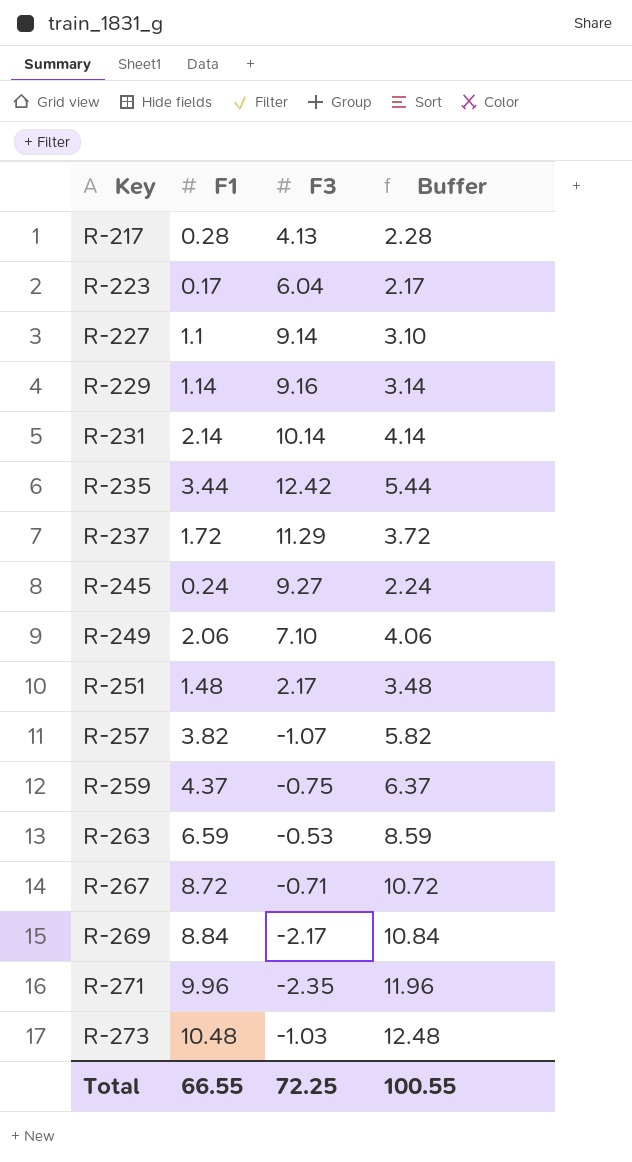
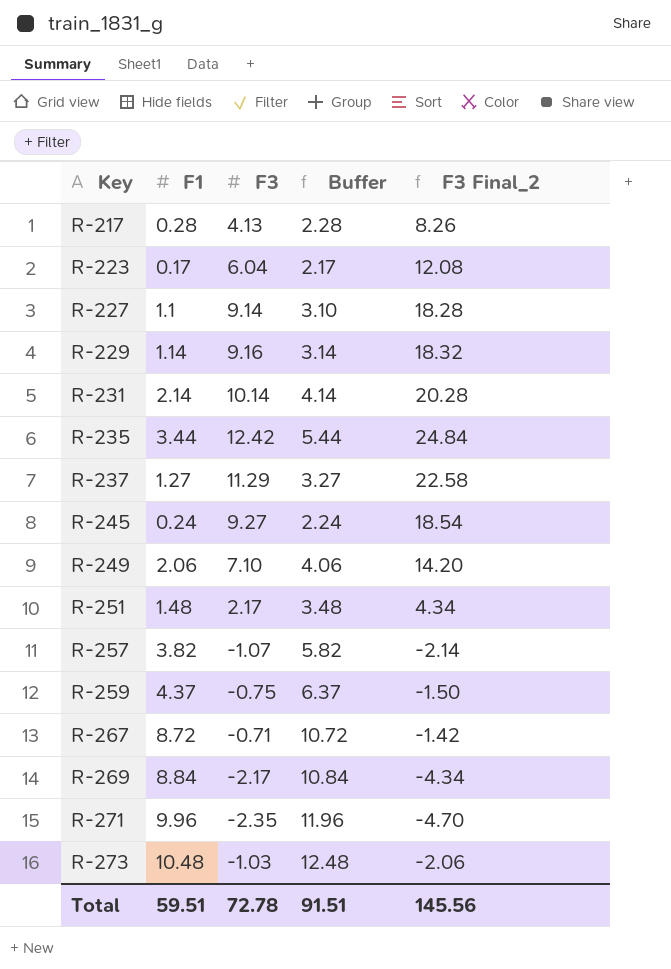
column F3 Final_2 | formula: none -> [F3] * 2
row R-263: 6.59 | -0.53 | 8.59 -> none
R-237 | F1: 1.72 -> 1.27
R-237 | Buffer: 3.72 -> 3.27
Total | F1: 66.55 -> 59.51
Total | F3: 72.25 -> 72.78
Total | Buffer: 100.55 -> 91.51

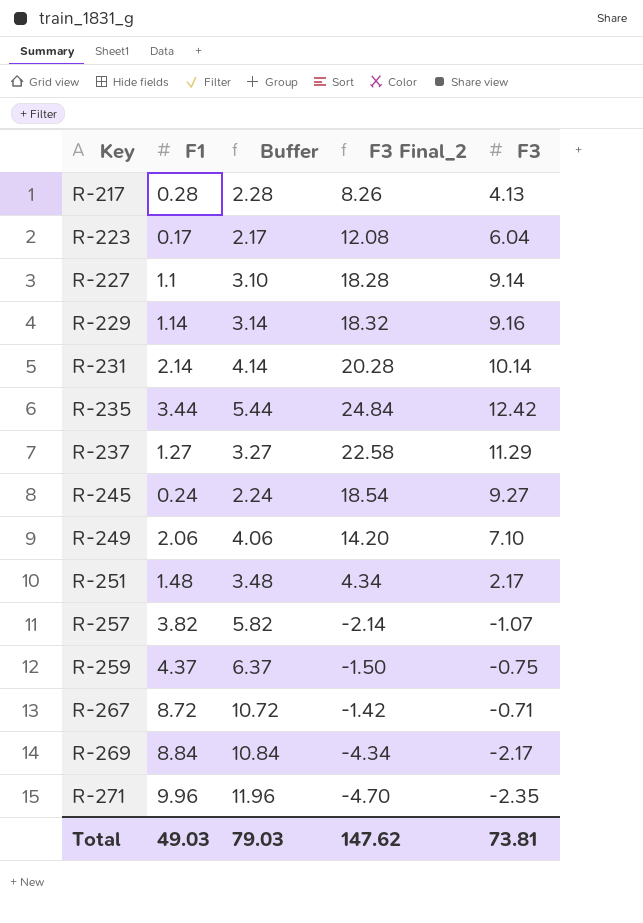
column F3 | position: 3 -> 5
row R-273: 10.48 | -1.03 | 12.48 | -2.06 -> none
Total | F1: 59.51 -> 49.03
Total | Buffer: 91.51 -> 79.03
Total | F3 Final_2: 145.56 -> 147.62
Total | F3: 72.78 -> 73.81

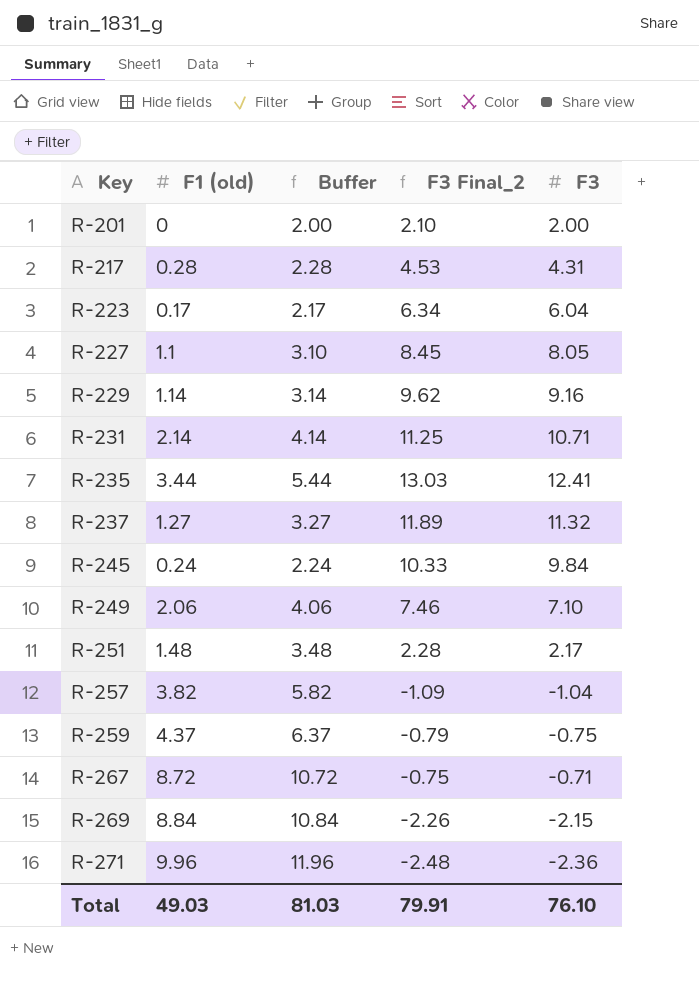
column name: F1 -> F1 (old)
column F3 Final_2 | formula: [F3] * 2 -> [F3] * 1.05
row R-201: none -> 0 | 2.00 | 2.10 | 2.00
R-217 | F3: 4.13 -> 4.31
R-227 | F3: 9.14 -> 8.05
R-231 | F3: 10.14 -> 10.71
R-235 | F3: 12.42 -> 12.41
R-237 | F3: 11.29 -> 11.32
R-245 | F3: 9.27 -> 9.84
R-257 | F3: -1.07 -> -1.04
R-269 | F3: -2.17 -> -2.15
R-271 | F3: -2.35 -> -2.36
Total | Buffer: 79.03 -> 81.03
Total | F3 Final_2: 147.62 -> 79.91
Total | F3: 73.81 -> 76.10

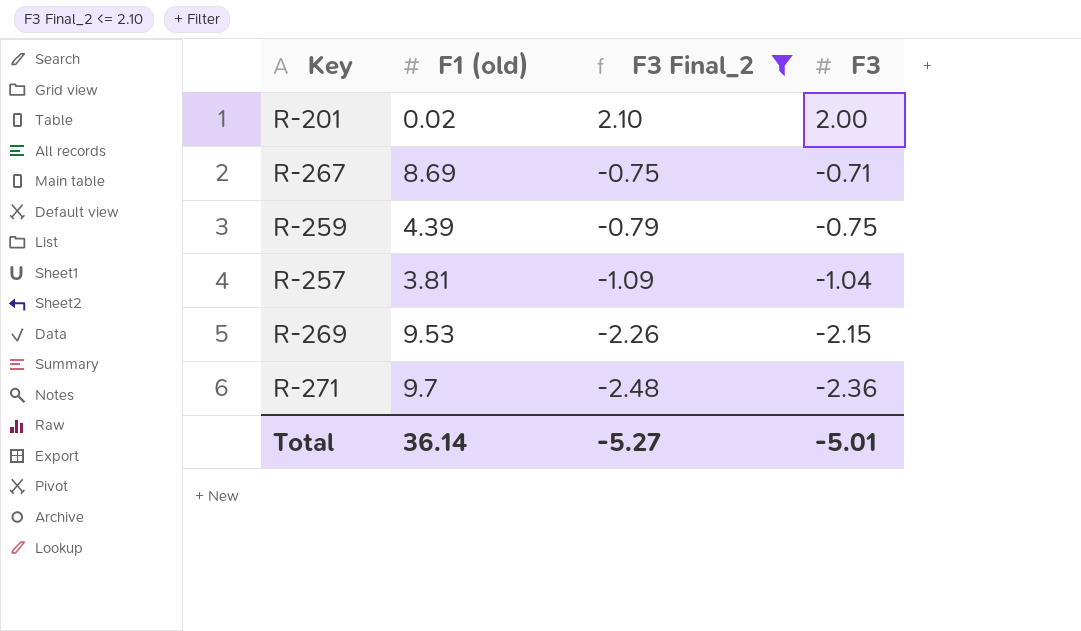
filter: none -> F3 Final_2 <= 2.10
row order: Key ascending -> F3 Final_2 descending
column Buffer | formula: [F1 (old)] + 2 -> none
R-201 | F1 (old): 0 -> 0.02
R-267 | F1 (old): 8.72 -> 8.69
R-259 | F1 (old): 4.37 -> 4.39
R-257 | F1 (old): 3.82 -> 3.81
R-269 | F1 (old): 8.84 -> 9.53
R-271 | F1 (old): 9.96 -> 9.7
Total | F1 (old): 49.03 -> 36.14
Total | F3 Final_2: 79.91 -> -5.27
Total | F3: 76.10 -> -5.01

